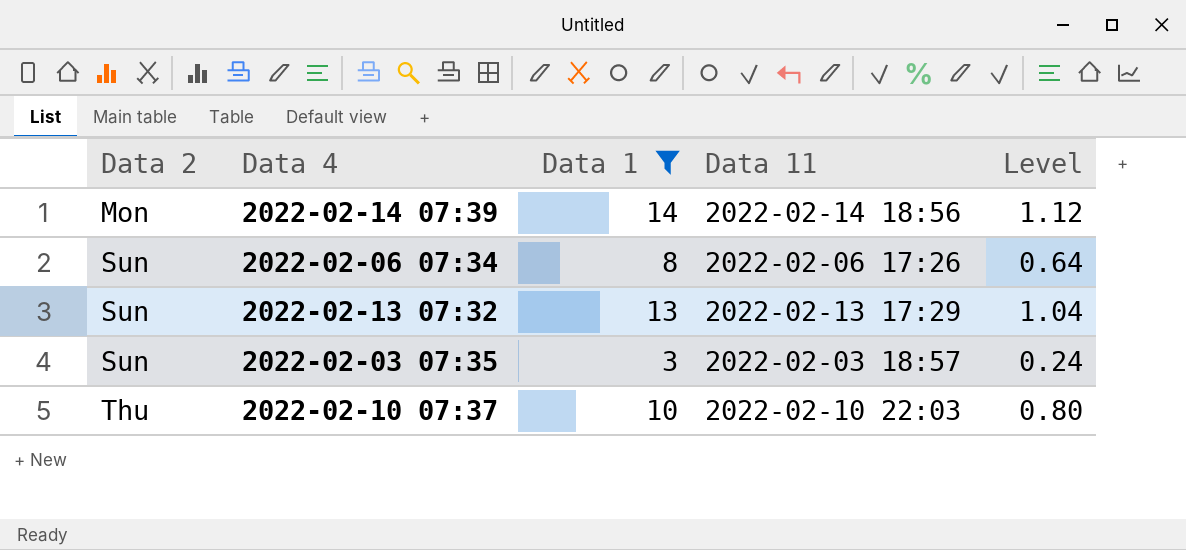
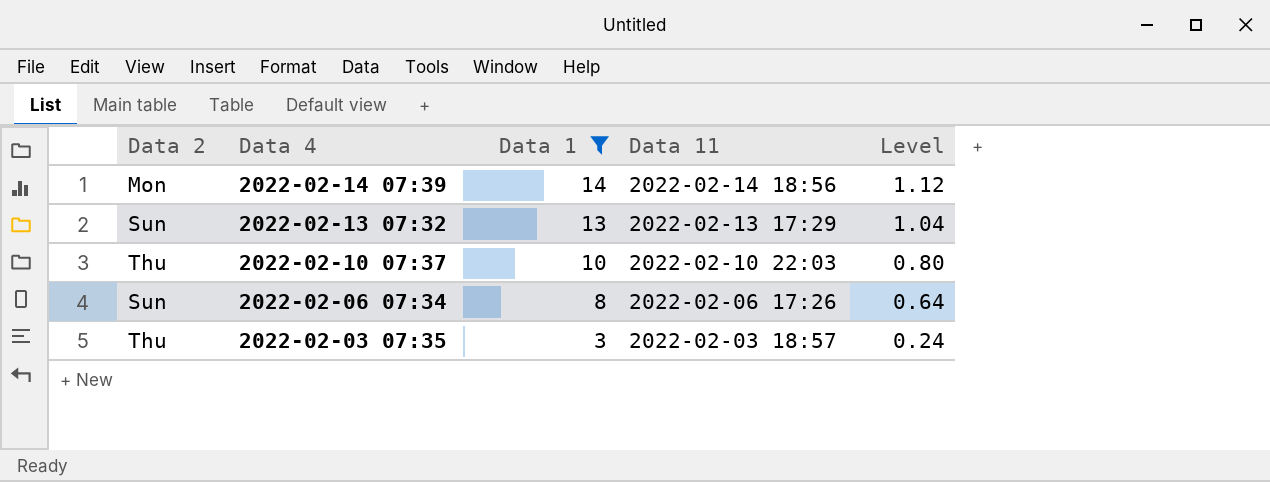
row order: Data 2 ascending -> Data 4 descending
2022-02-03 07:35 | Data 2: Sun -> Thu

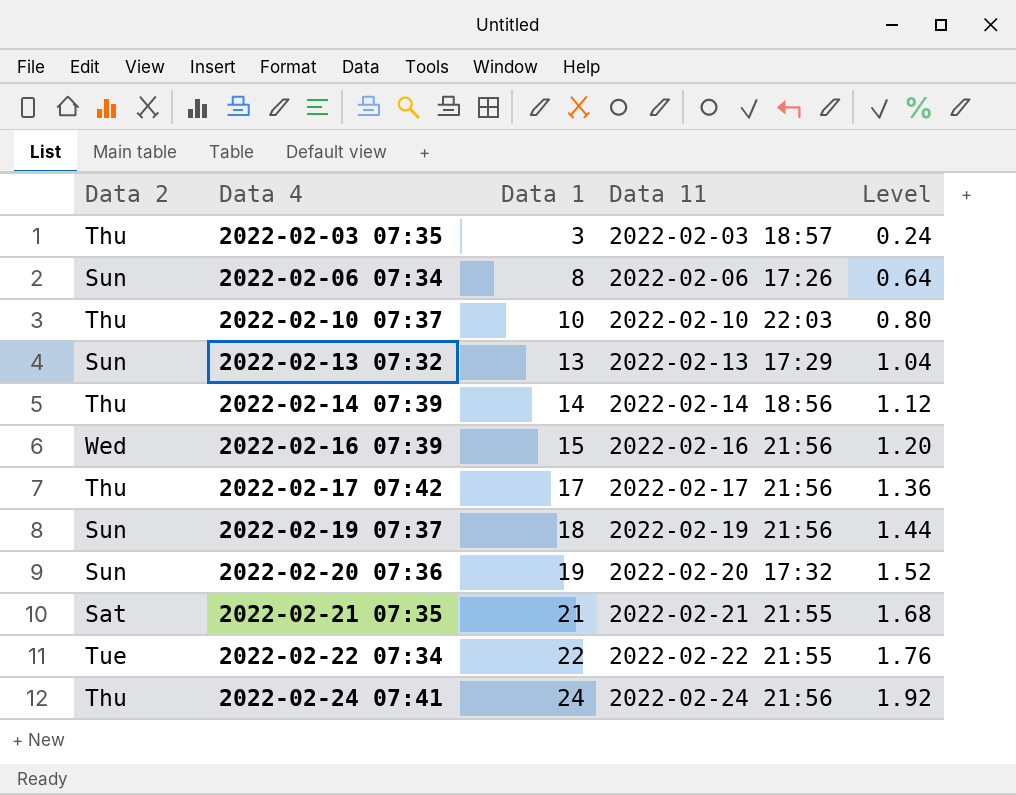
filter: Data 1 <= 14 -> none
row order: Data 4 descending -> Data 4 ascending
2022-02-14 07:39 | Data 2: Mon -> Thu

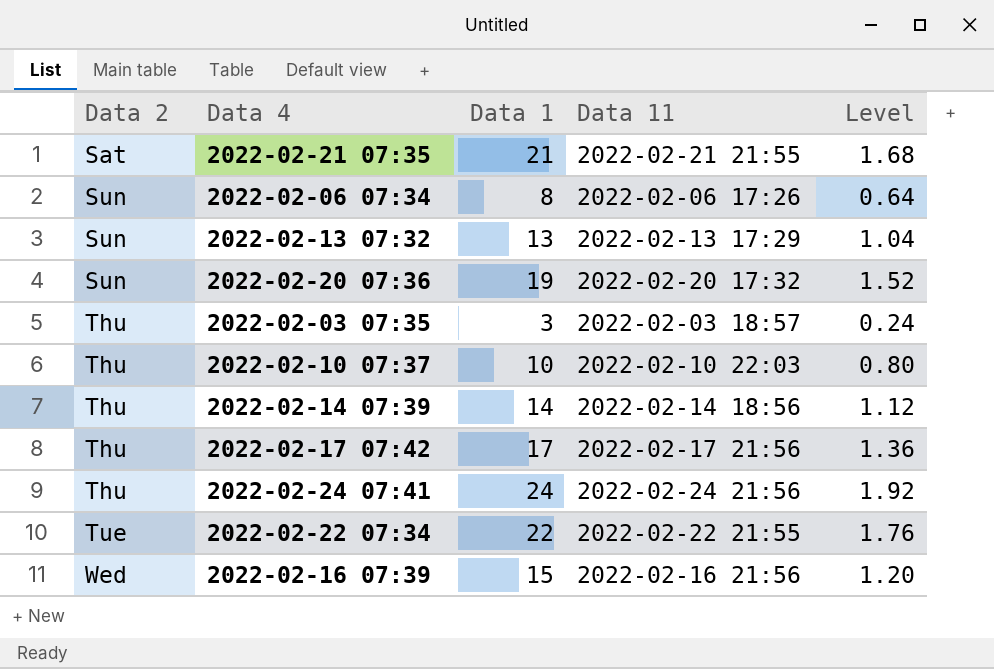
row order: Data 4 ascending -> Data 2 ascending
row 2022-02-19 07:37: Sun | 18 | 2022-02-19 21:56 | 1.44 -> none

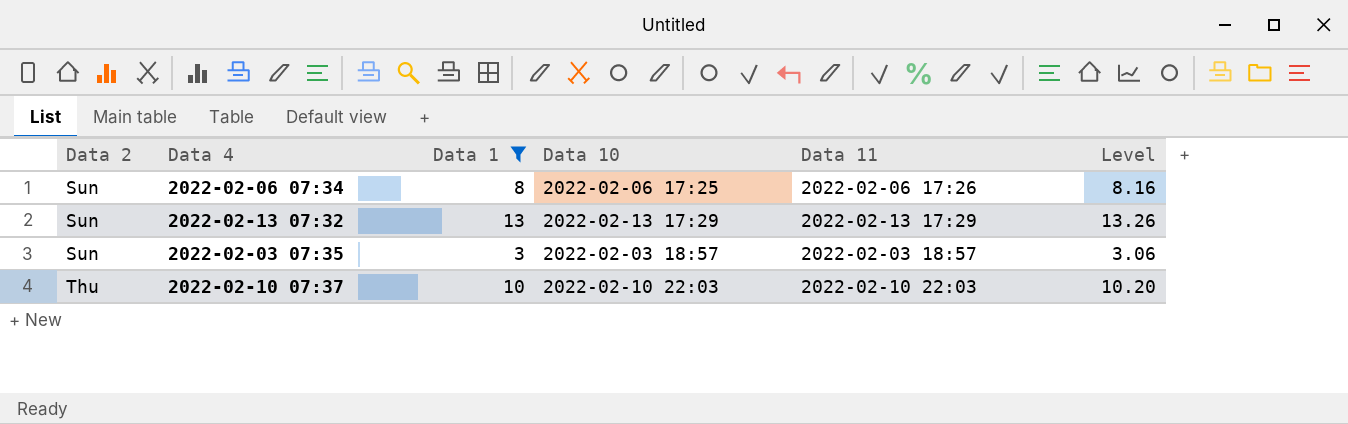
filter: none -> Data 1 <= 13
column Data 10 | position: none -> 4
column Level | formula: [Data 1] * 0.08 -> [Data 1] * 1.02
2022-02-03 07:35 | Data 2: Thu -> Sun

